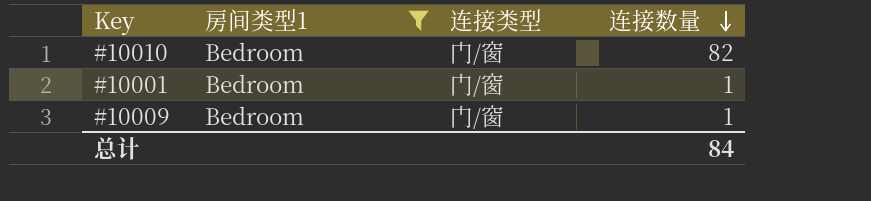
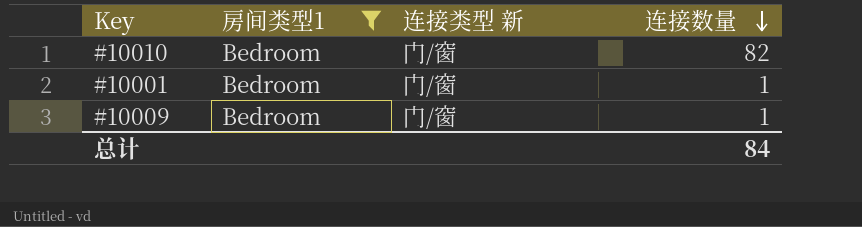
column name: 连接类型 -> 连接类型 新

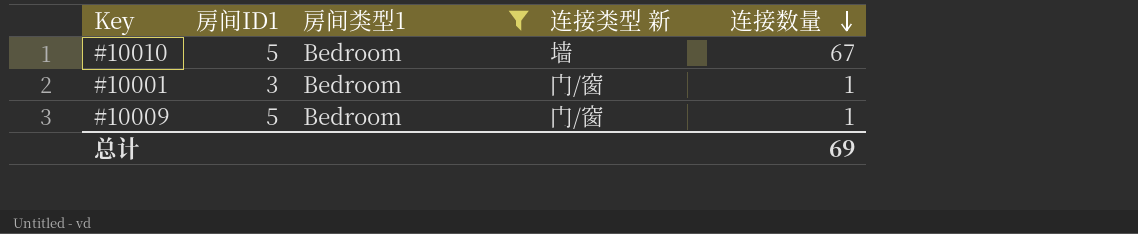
column 房间ID1 | position: none -> 2
#10010 | 连接类型 新: 门/窗 -> 墙
#10010 | 连接数量: 82 -> 67
总计 | 连接数量: 84 -> 69

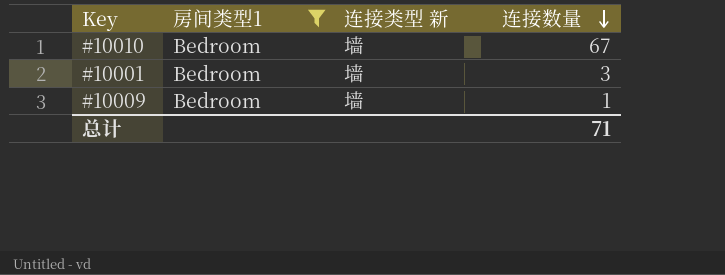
column 房间ID1 | position: 2 -> none
#10001 | 连接类型 新: 门/窗 -> 墙
#10001 | 连接数量: 1 -> 3
#10009 | 连接类型 新: 门/窗 -> 墙
总计 | 连接数量: 69 -> 71

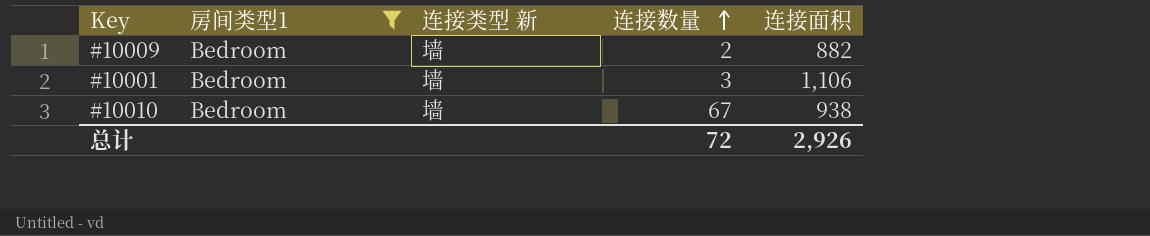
row order: 连接数量 descending -> 连接数量 ascending
column 连接面积 | position: none -> 5
#10009 | 连接数量: 1 -> 2
总计 | 连接数量: 71 -> 72

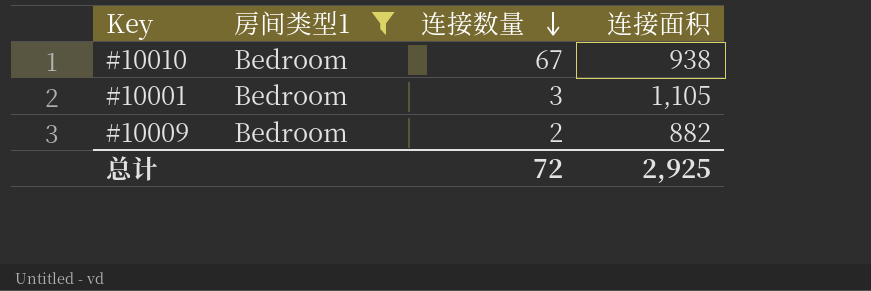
row order: 连接数量 ascending -> 连接数量 descending
column 连接类型 新 | position: 3 -> none
#10001 | 连接面积: 1,106 -> 1,105
总计 | 连接面积: 2,926 -> 2,925

